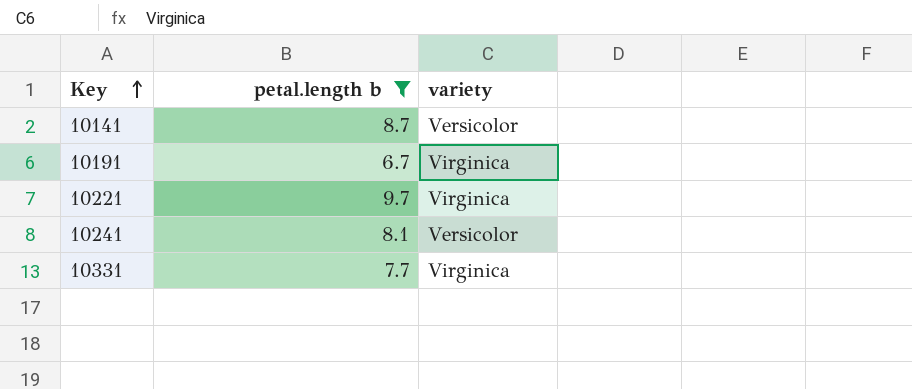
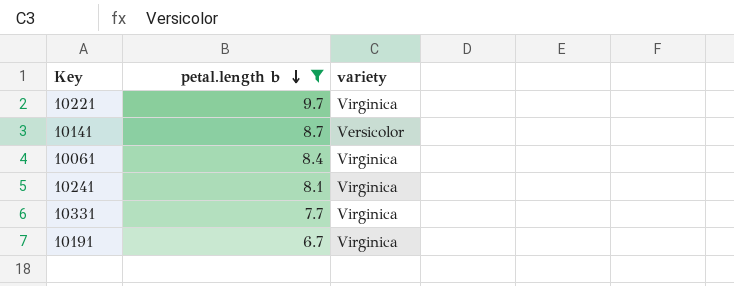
row order: Key ascending -> petal.length b descending
row 10061: none -> 8.4 | Virginica
10241 | variety: Versicolor -> Virginica

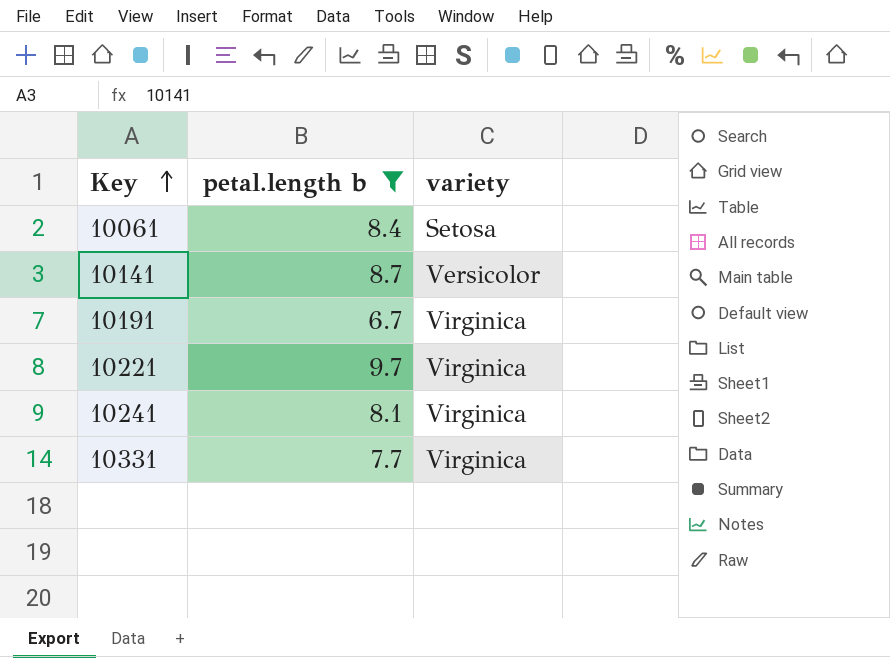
row order: petal.length b descending -> Key ascending
10061 | variety: Virginica -> Setosa

